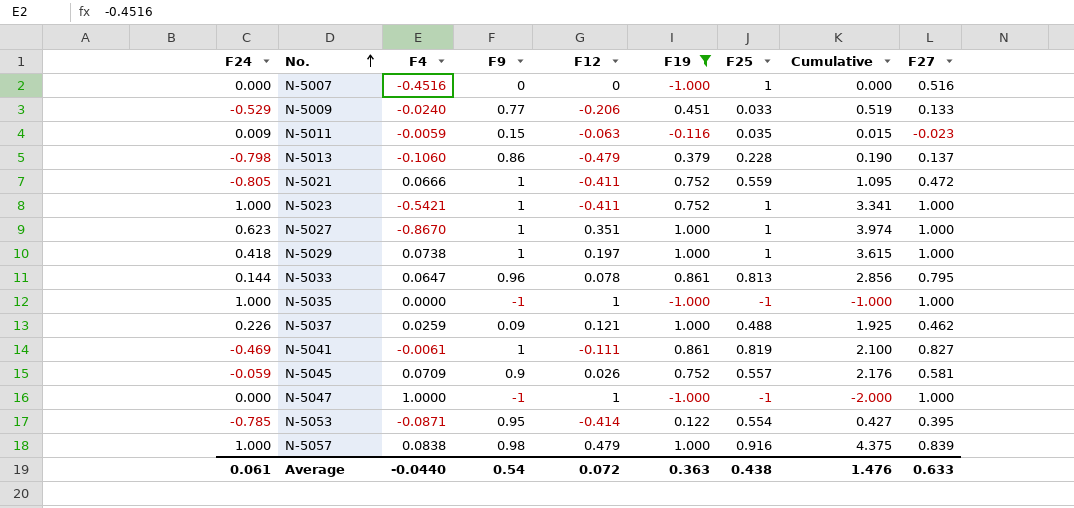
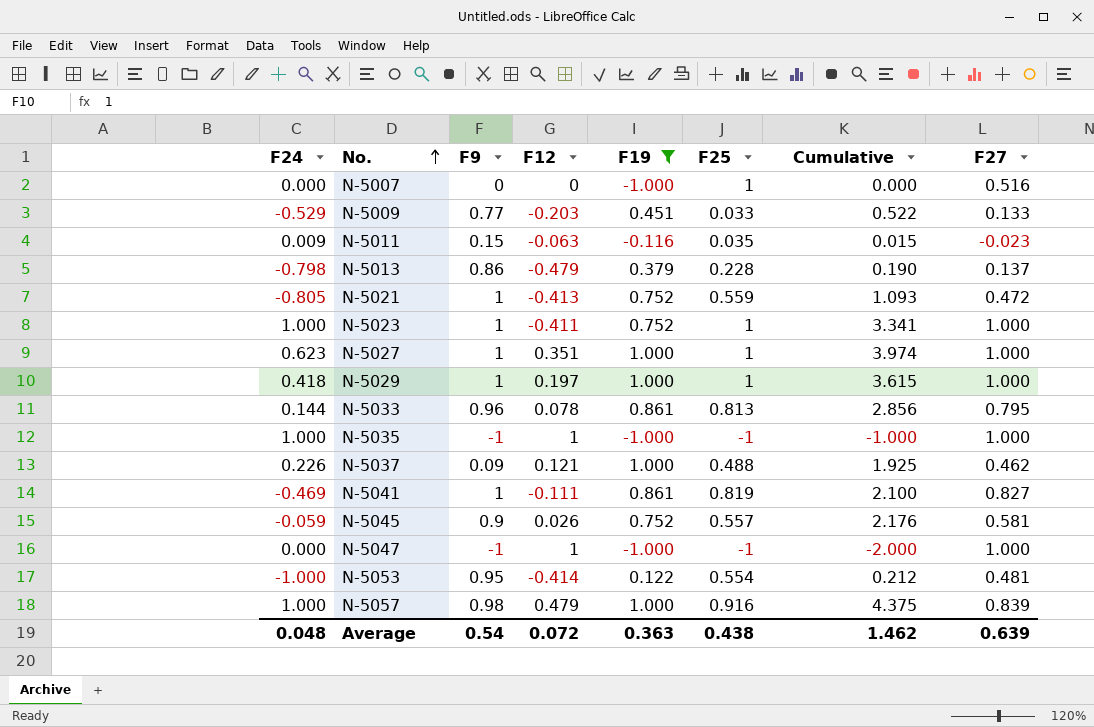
column F4 | position: 3 -> none
N-5009 | F12: -0.206 -> -0.203
N-5009 | Cumulative: 0.519 -> 0.522
N-5021 | F12: -0.411 -> -0.413
N-5021 | Cumulative: 1.095 -> 1.093
N-5053 | F24: -0.785 -> -1.000
N-5053 | Cumulative: 0.427 -> 0.212
N-5053 | F27: 0.395 -> 0.481
Average | F24: 0.061 -> 0.048
Average | Cumulative: 1.476 -> 1.462
Average | F27: 0.633 -> 0.639

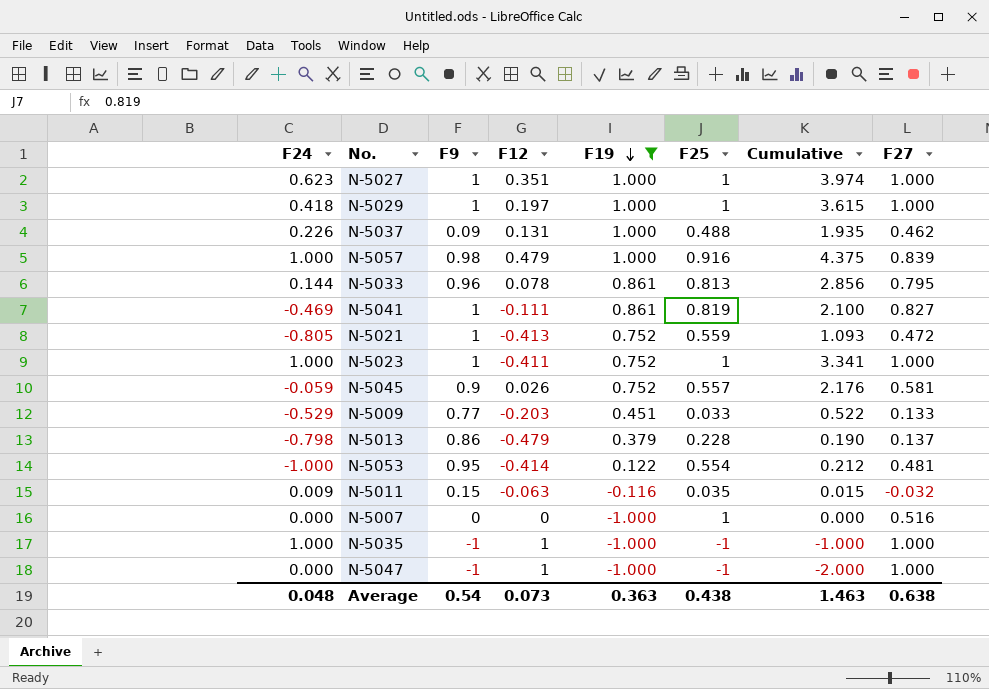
row order: No. ascending -> F19 descending
N-5037 | F12: 0.121 -> 0.131
N-5037 | Cumulative: 1.925 -> 1.935
N-5011 | F27: -0.023 -> -0.032
Average | F12: 0.072 -> 0.073
Average | Cumulative: 1.462 -> 1.463
Average | F27: 0.639 -> 0.638

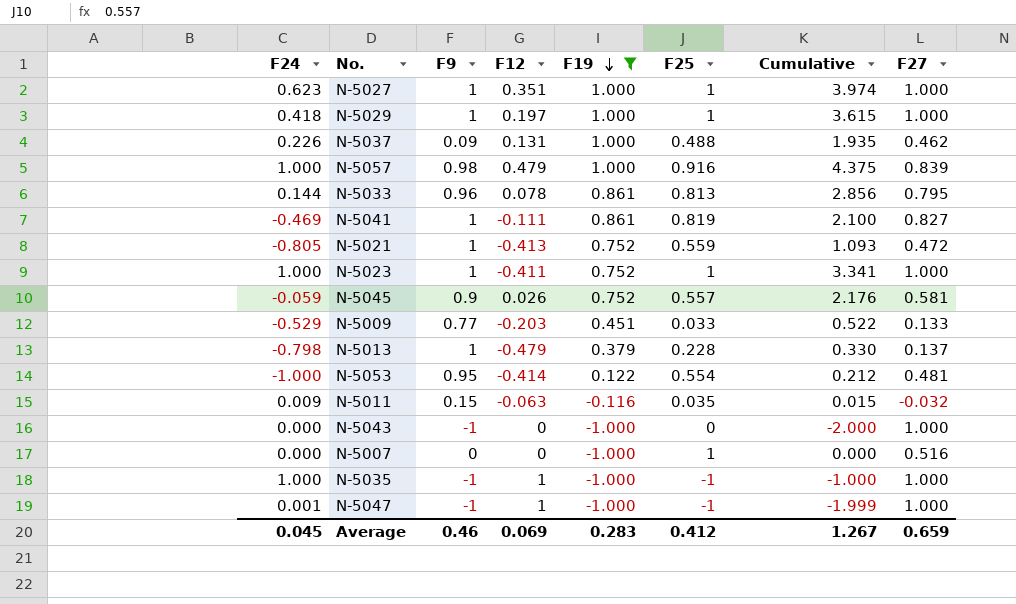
N-5013 | F9: 0.86 -> 1
N-5013 | Cumulative: 0.190 -> 0.330
row N-5043: none -> 0.000 | -1 | 0 | -1.000 | 0 | -2.000 | 1.000
N-5047 | F24: 0.000 -> 0.001
N-5047 | Cumulative: -2.000 -> -1.999
Average | F24: 0.048 -> 0.045
Average | F9: 0.54 -> 0.46
Average | F12: 0.073 -> 0.069
Average | F19: 0.363 -> 0.283
Average | F25: 0.438 -> 0.412
Average | Cumulative: 1.463 -> 1.267
Average | F27: 0.638 -> 0.659

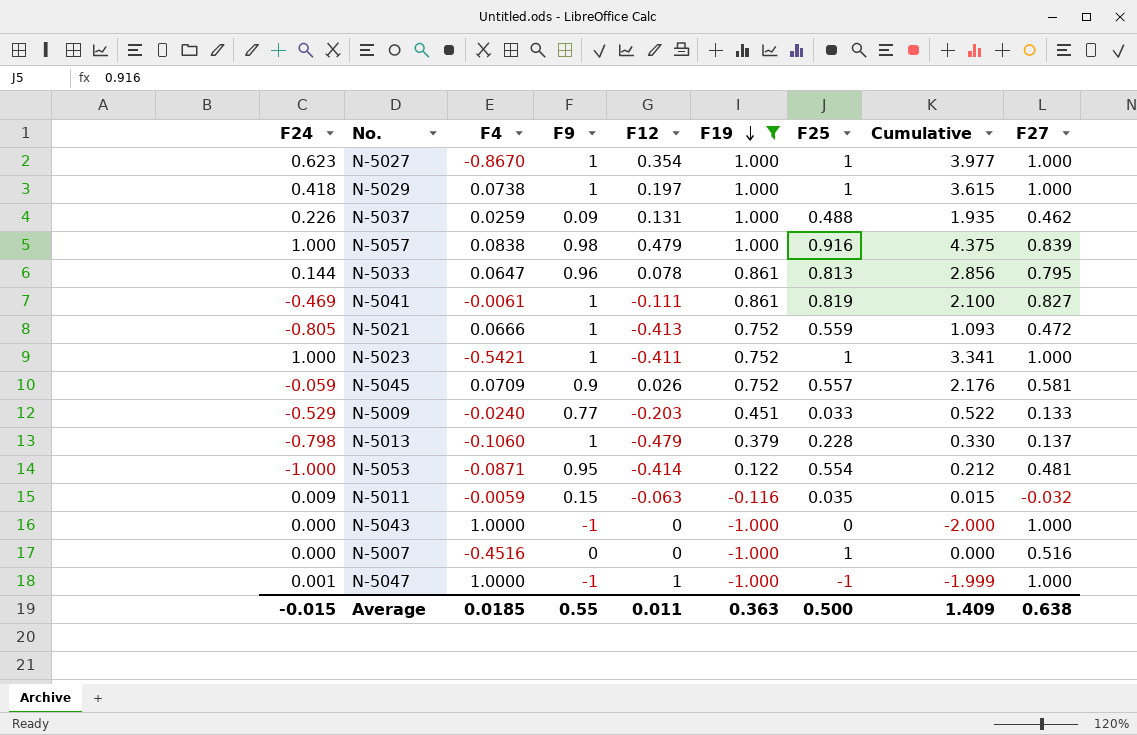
column F4 | position: none -> 3
row N-5035: 1.000 | -1 | 1 | -1.000 | -1 | -1.000 | 1.000 -> none
N-5027 | F12: 0.351 -> 0.354
N-5027 | Cumulative: 3.974 -> 3.977
Average | F24: 0.045 -> -0.015
Average | F9: 0.46 -> 0.55
Average | F12: 0.069 -> 0.011
Average | F19: 0.283 -> 0.363
Average | F25: 0.412 -> 0.500
Average | Cumulative: 1.267 -> 1.409
Average | F27: 0.659 -> 0.638

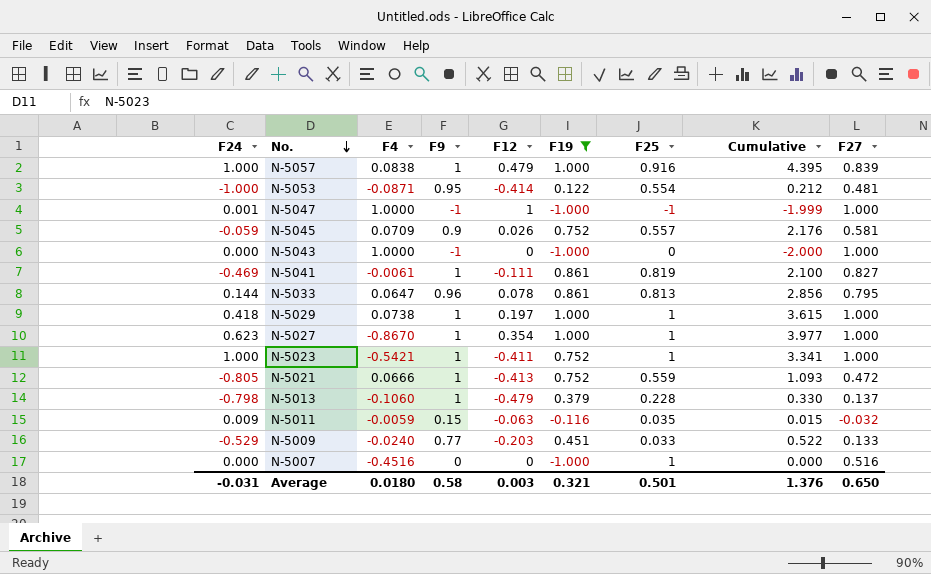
row order: F19 descending -> No. descending
row N-5037: 0.226 | 0.0259 | 0.09 | 0.131 | 1.000 | 0.488 | 1.935 | 0.462 -> none
N-5057 | F9: 0.98 -> 1
N-5057 | Cumulative: 4.375 -> 4.395
Average | F24: -0.015 -> -0.031
Average | F4: 0.0185 -> 0.0180
Average | F9: 0.55 -> 0.58
Average | F12: 0.011 -> 0.003
Average | F19: 0.363 -> 0.321
Average | F25: 0.500 -> 0.501
Average | Cumulative: 1.409 -> 1.376
Average | F27: 0.638 -> 0.650

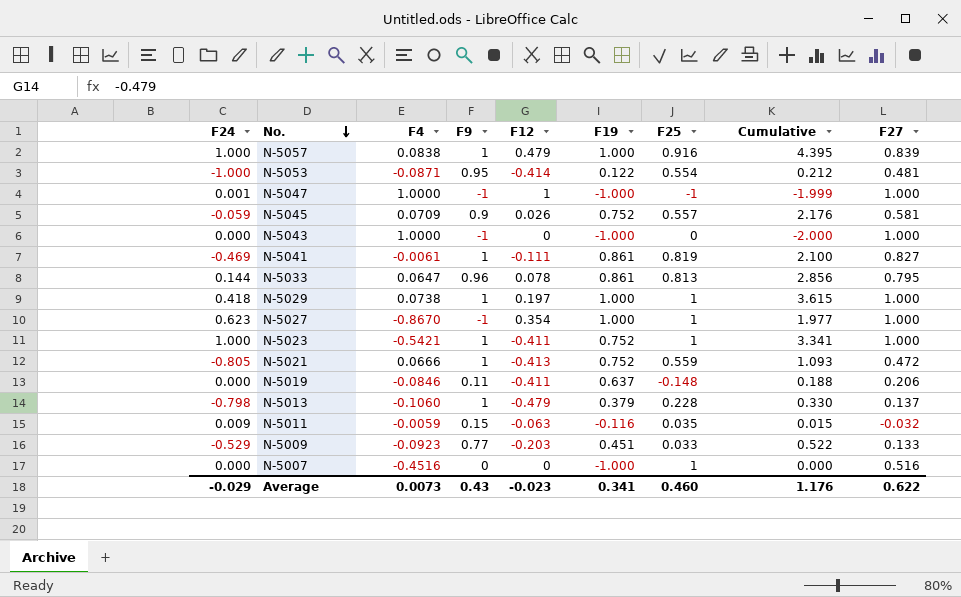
filter: F19 != 0.637 -> none
N-5027 | F9: 1 -> -1
N-5027 | Cumulative: 3.977 -> 1.977
N-5009 | F4: -0.0240 -> -0.0923
Average | F24: -0.031 -> -0.029
Average | F4: 0.0180 -> 0.0073
Average | F9: 0.58 -> 0.43
Average | F12: 0.003 -> -0.023
Average | F19: 0.321 -> 0.341
Average | F25: 0.501 -> 0.460
Average | Cumulative: 1.376 -> 1.176
Average | F27: 0.650 -> 0.622

